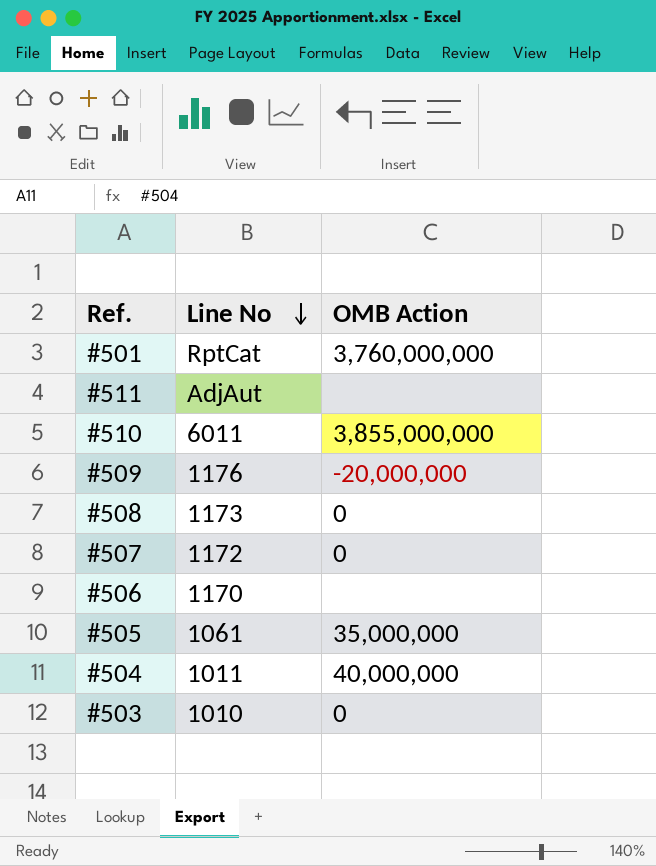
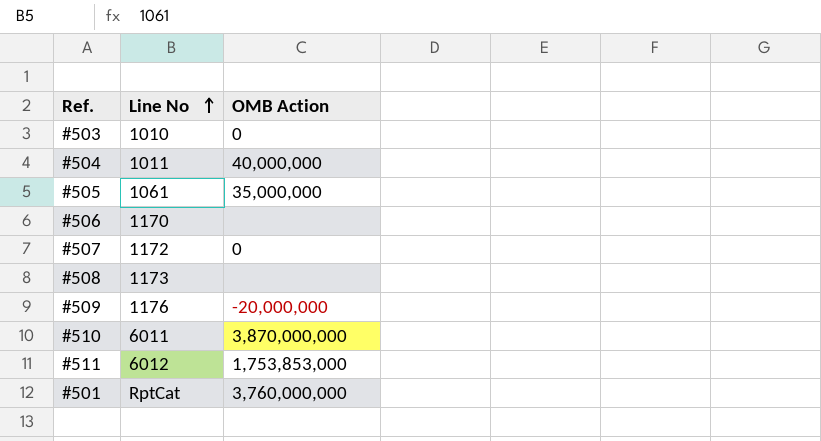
row order: Line No descending -> Line No ascending
#508 | OMB Action: 0 -> none
#510 | OMB Action: 3,855,000,000 -> 3,870,000,000
#511 | Line No: AdjAut -> 6012
#511 | OMB Action: none -> 1,753,853,000

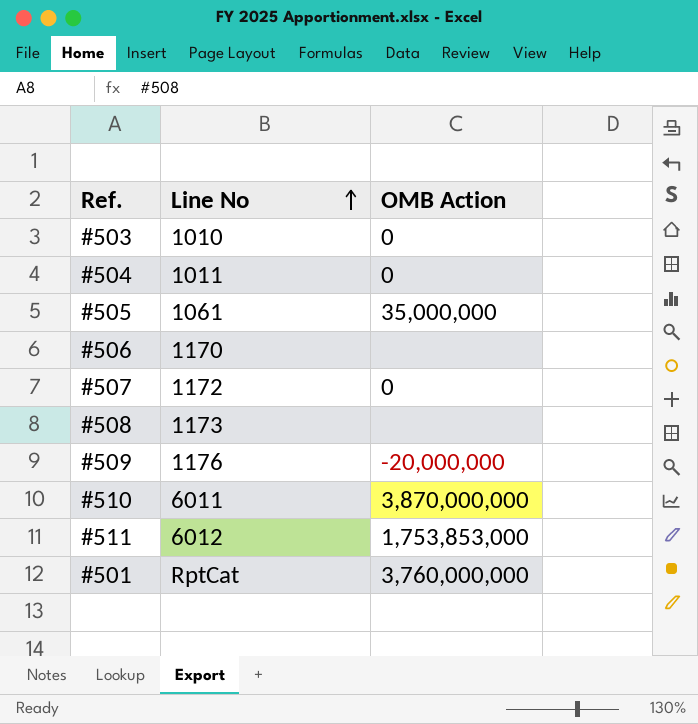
#504 | OMB Action: 40,000,000 -> 0

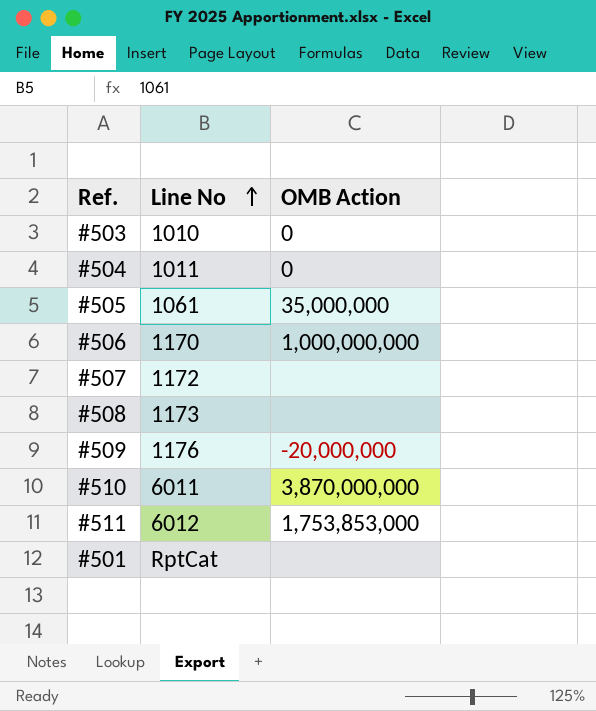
#506 | OMB Action: none -> 1,000,000,000
#507 | OMB Action: 0 -> none
#501 | OMB Action: 3,760,000,000 -> none

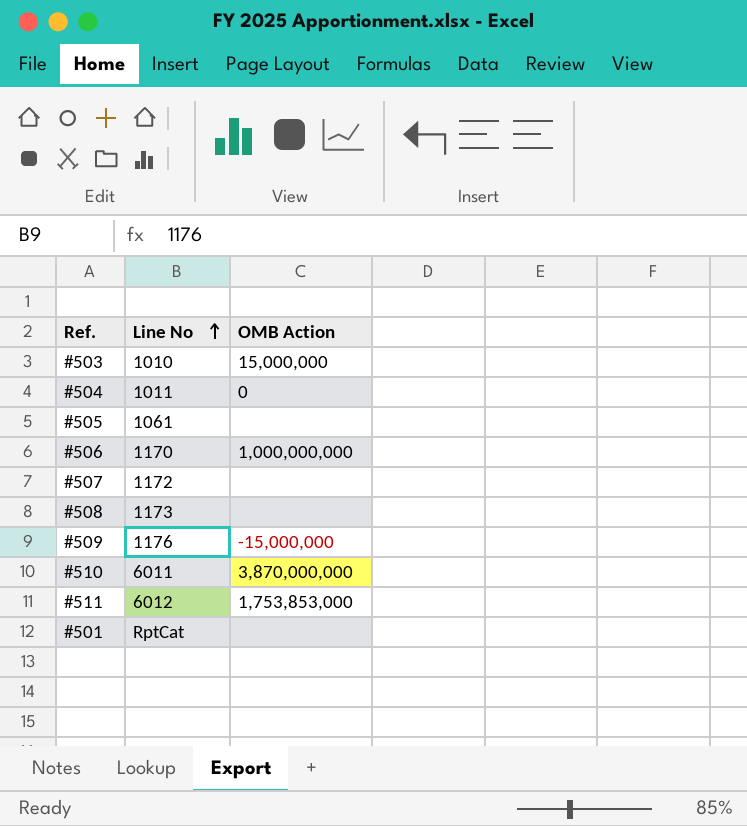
#503 | OMB Action: 0 -> 15,000,000
#505 | OMB Action: 35,000,000 -> none
#509 | OMB Action: -20,000,000 -> -15,000,000

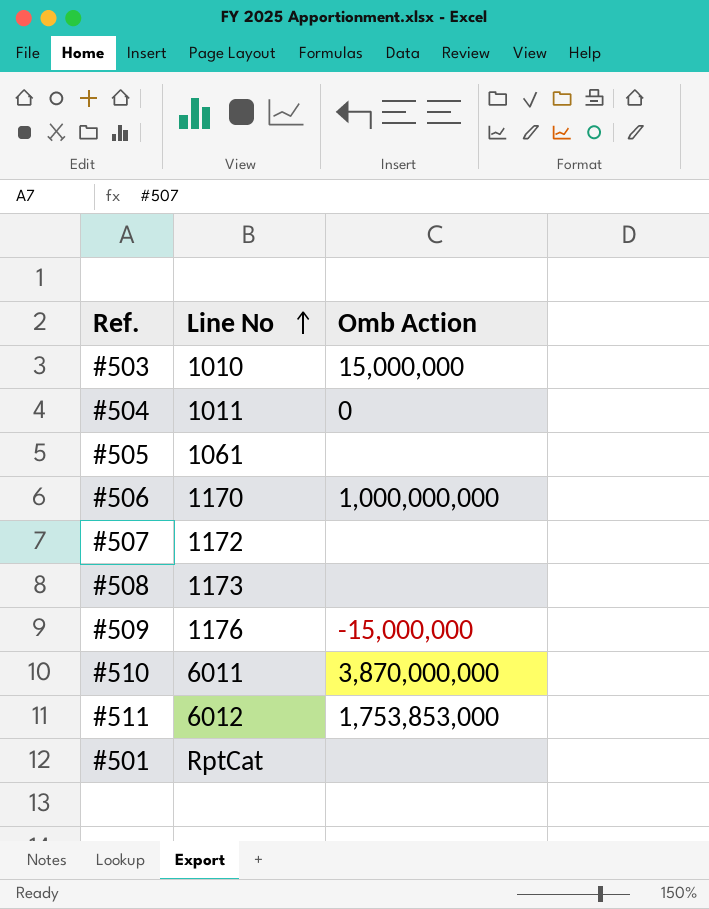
column name: OMB Action -> Omb Action

